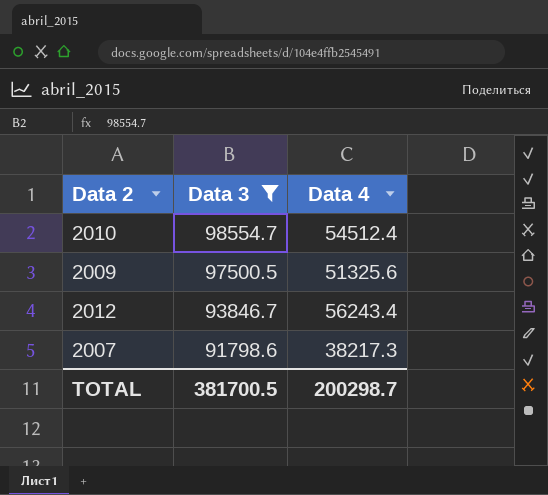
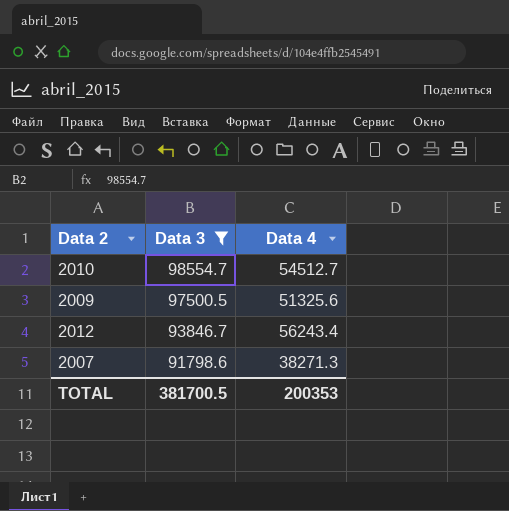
2010 | Data 4: 54512.4 -> 54512.7
2007 | Data 4: 38217.3 -> 38271.3
TOTAL | Data 4: 200298.7 -> 200353

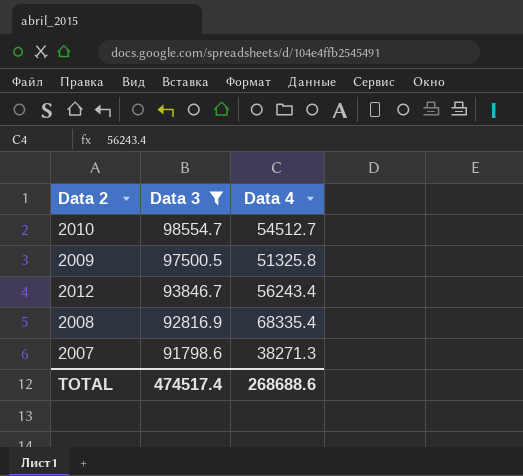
2009 | Data 4: 51325.6 -> 51325.8
row 2008: none -> 92816.9 | 68335.4
TOTAL | Data 3: 381700.5 -> 474517.4
TOTAL | Data 4: 200353 -> 268688.6

